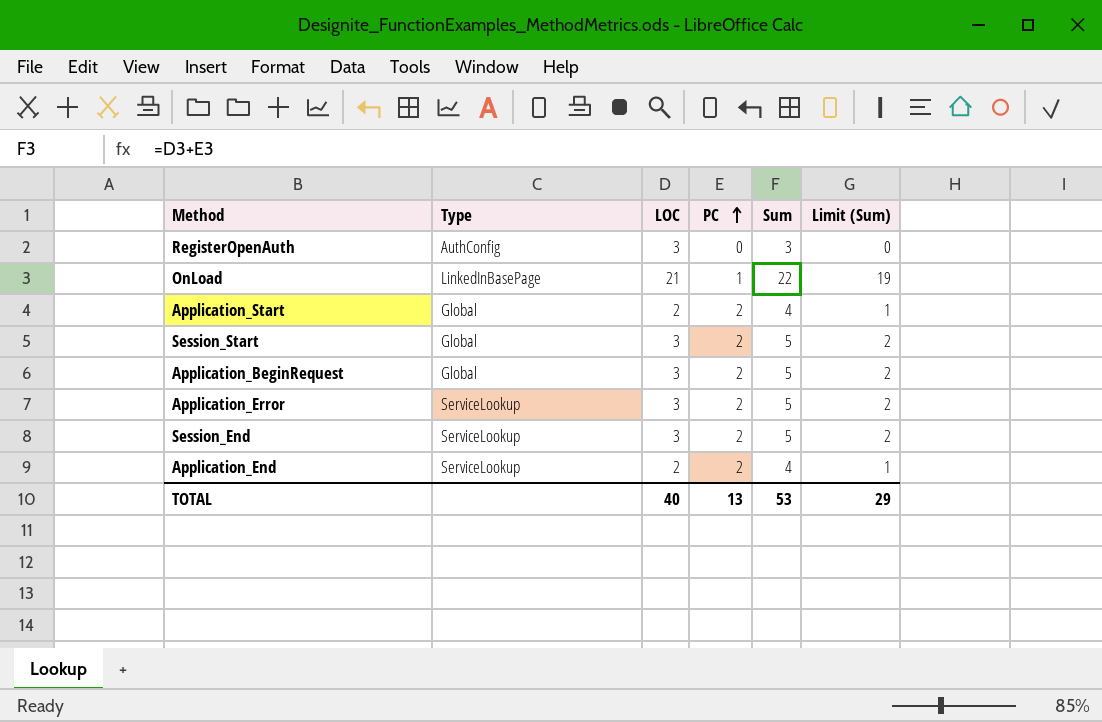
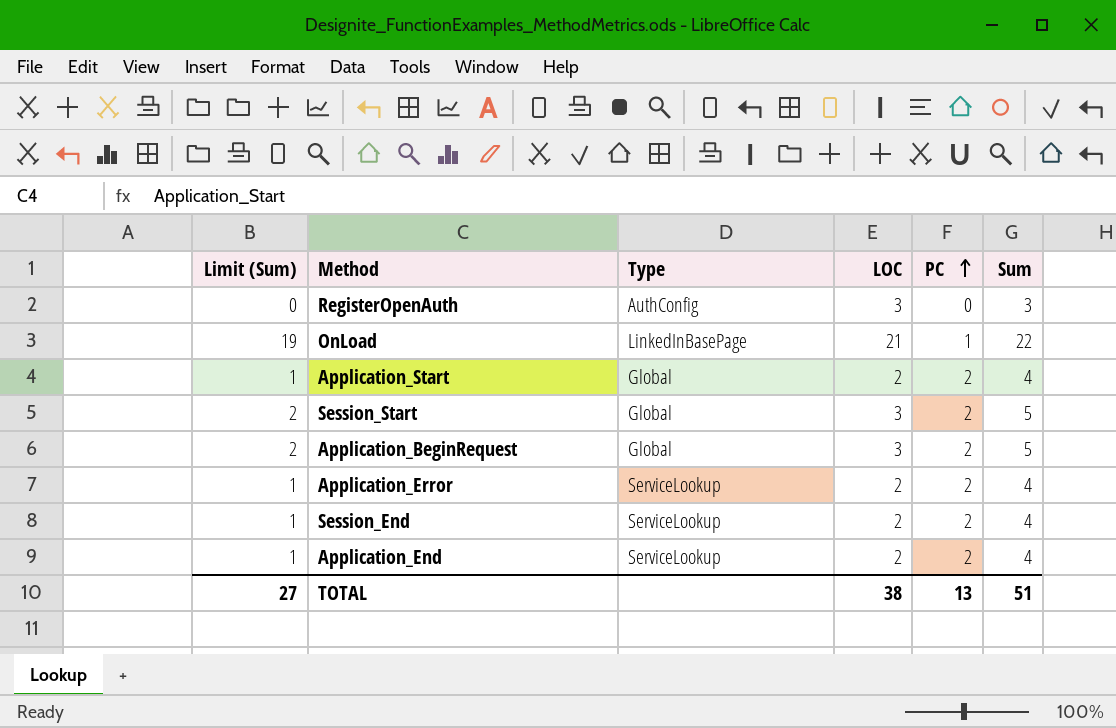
column Limit (Sum) | position: 6 -> 1
Application_Error | Limit (Sum): 2 -> 1
Application_Error | LOC: 3 -> 2
Application_Error | Sum: 5 -> 4
Session_End | Limit (Sum): 2 -> 1
Session_End | LOC: 3 -> 2
Session_End | Sum: 5 -> 4
TOTAL | Limit (Sum): 29 -> 27
TOTAL | LOC: 40 -> 38
TOTAL | Sum: 53 -> 51

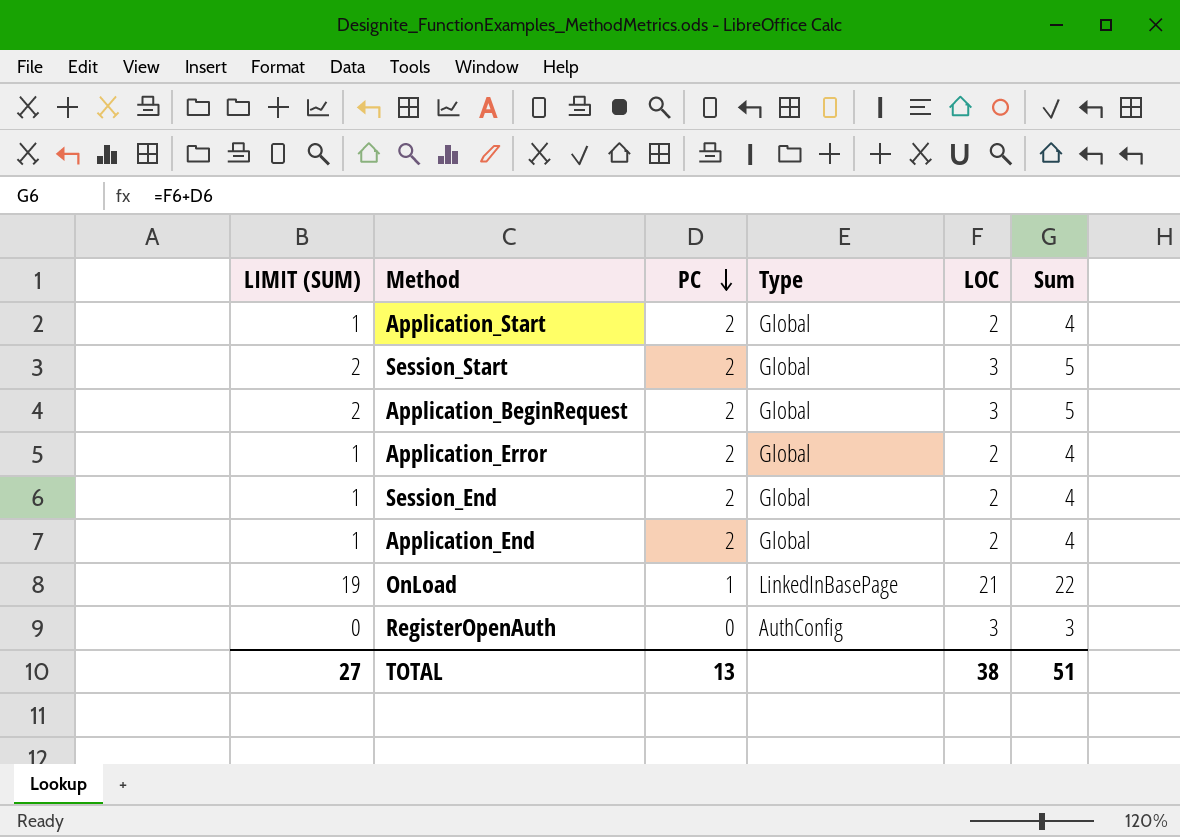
row order: PC ascending -> PC descending
column name: Limit (Sum) -> LIMIT (SUM)
column PC | position: 5 -> 3
Application_Error | Type: ServiceLookup -> Global
Session_End | Type: ServiceLookup -> Global
Application_End | Type: ServiceLookup -> Global

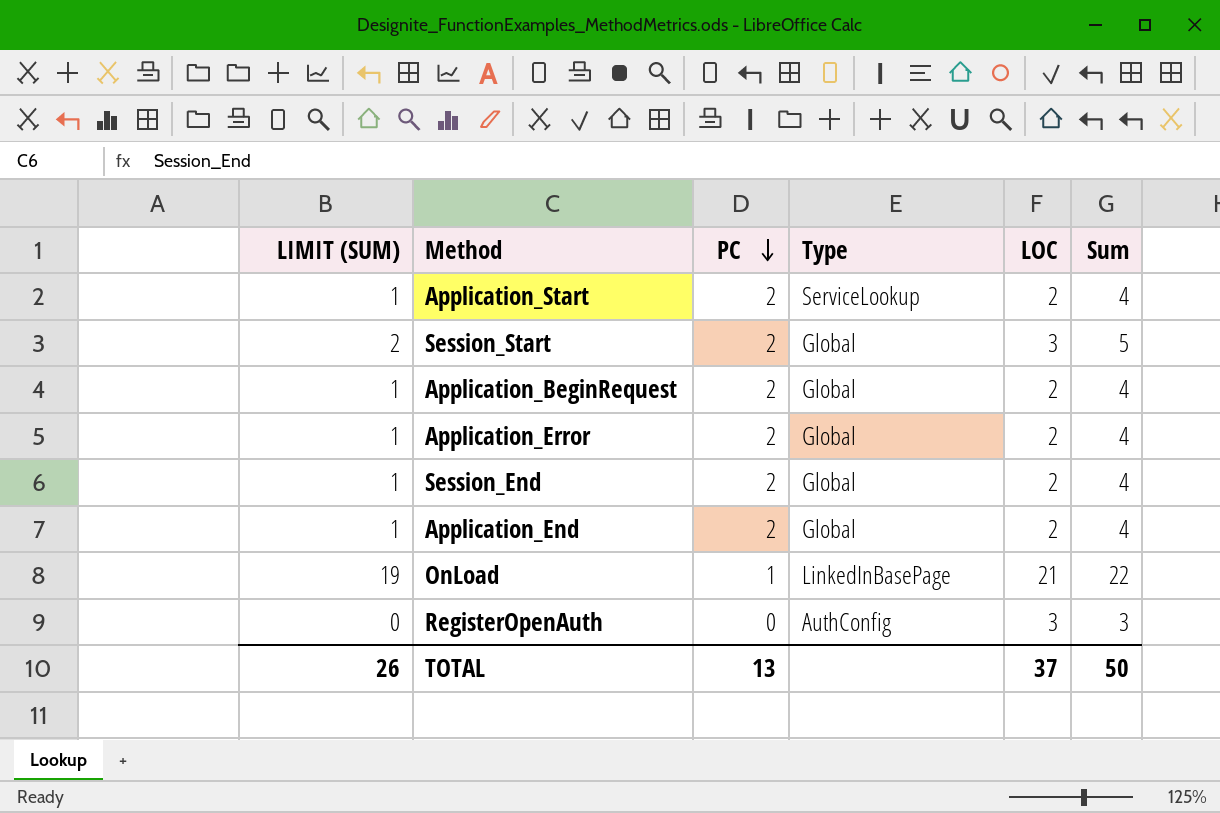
Application_Start | Type: Global -> ServiceLookup
Application_BeginRequest | LIMIT (SUM): 2 -> 1
Application_BeginRequest | LOC: 3 -> 2
Application_BeginRequest | Sum: 5 -> 4
TOTAL | LIMIT (SUM): 27 -> 26
TOTAL | LOC: 38 -> 37
TOTAL | Sum: 51 -> 50

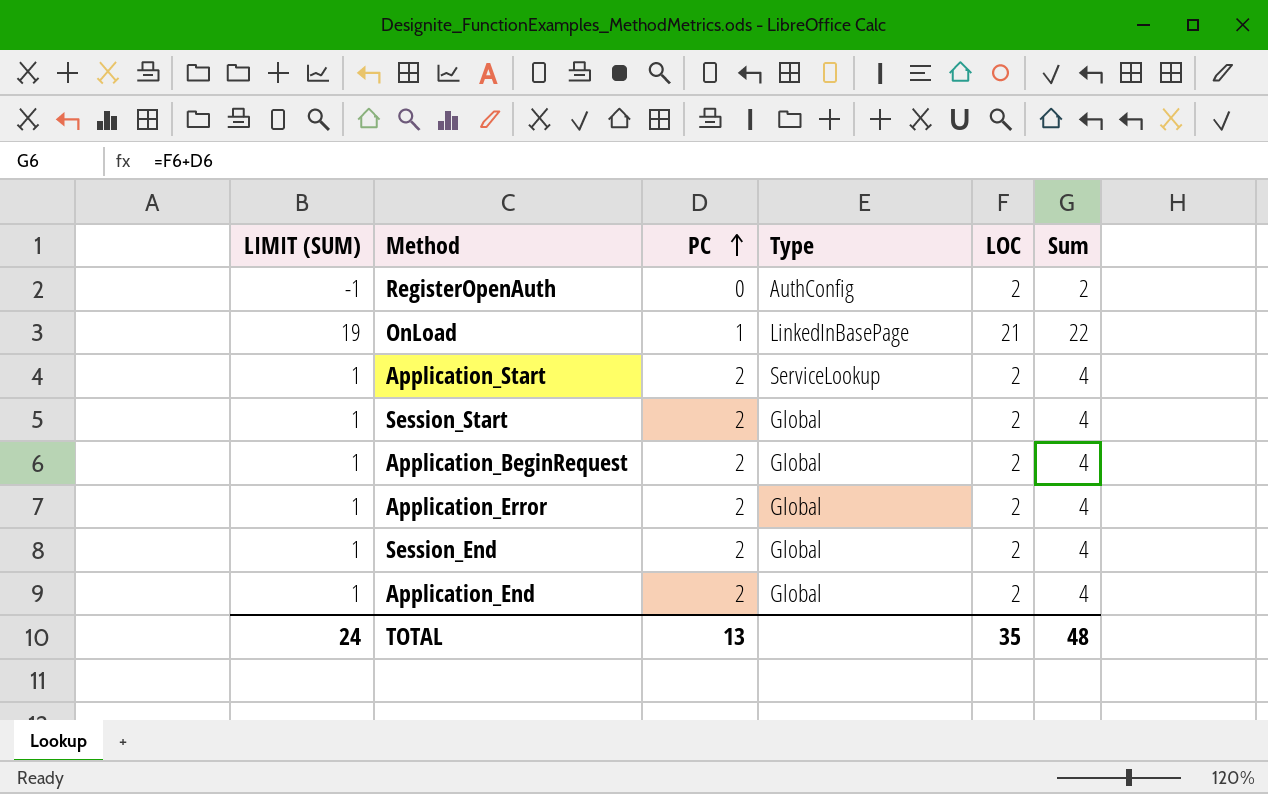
row order: PC descending -> PC ascending
RegisterOpenAuth | LIMIT (SUM): 0 -> -1
RegisterOpenAuth | LOC: 3 -> 2
RegisterOpenAuth | Sum: 3 -> 2
Session_Start | LIMIT (SUM): 2 -> 1
Session_Start | LOC: 3 -> 2
Session_Start | Sum: 5 -> 4
TOTAL | LIMIT (SUM): 26 -> 24
TOTAL | LOC: 37 -> 35
TOTAL | Sum: 50 -> 48

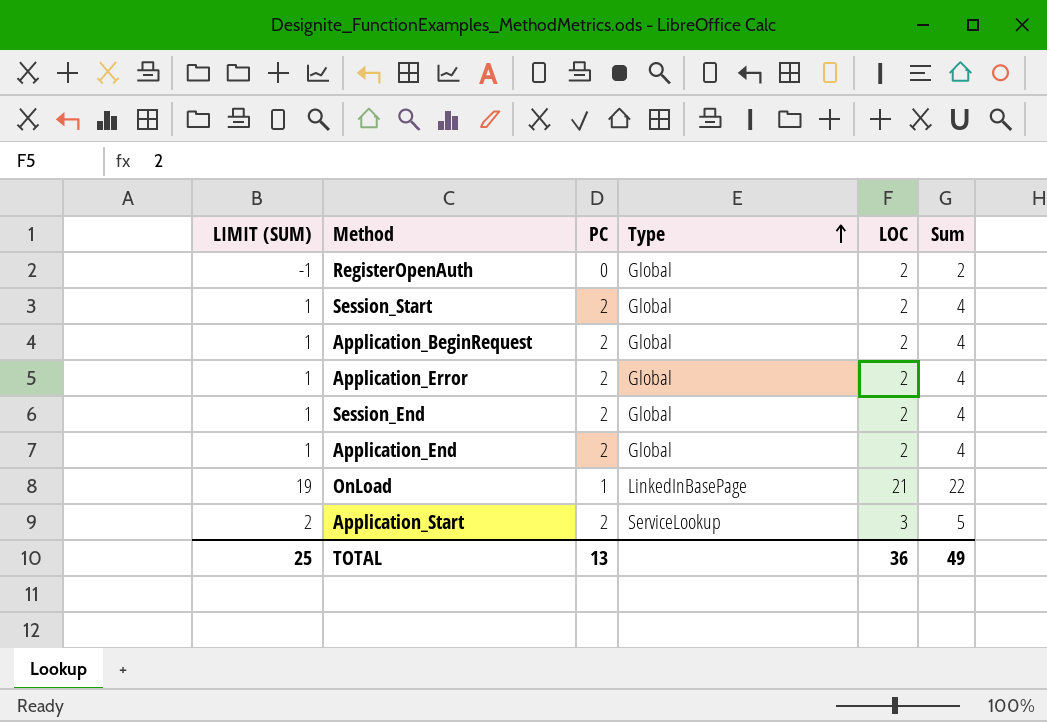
row order: PC ascending -> Type ascending
RegisterOpenAuth | Type: AuthConfig -> Global
Application_Start | LIMIT (SUM): 1 -> 2
Application_Start | LOC: 2 -> 3
Application_Start | Sum: 4 -> 5
TOTAL | LIMIT (SUM): 24 -> 25
TOTAL | LOC: 35 -> 36
TOTAL | Sum: 48 -> 49

